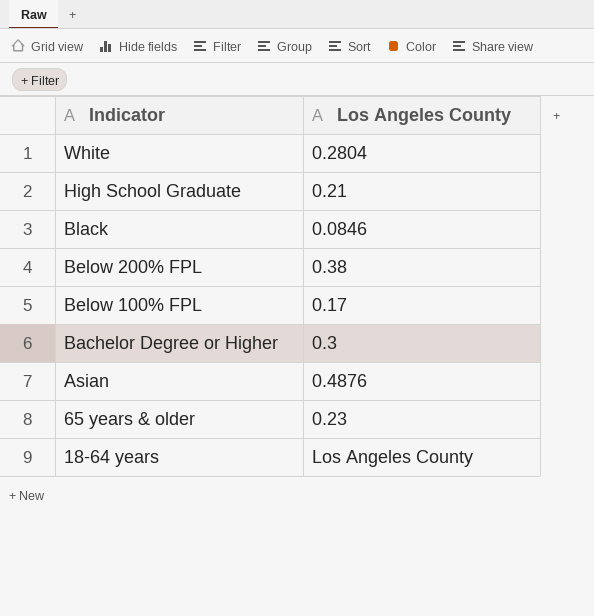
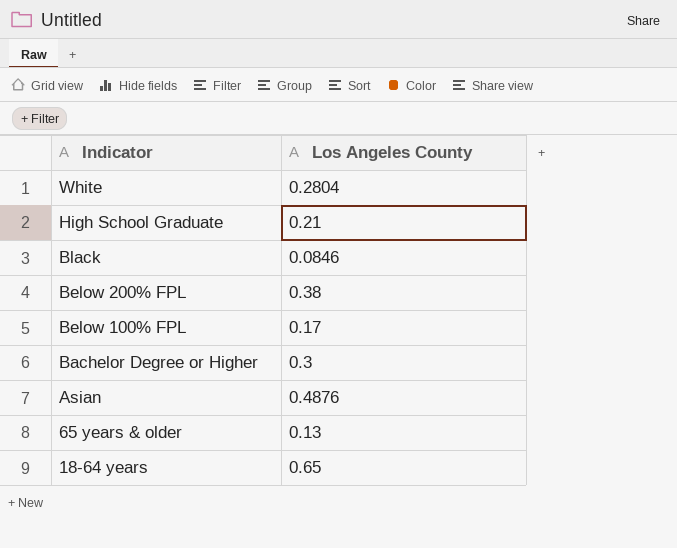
65 years & older | Los Angeles County: 0.23 -> 0.13
18-64 years | Los Angeles County: Los Angeles County -> 0.65

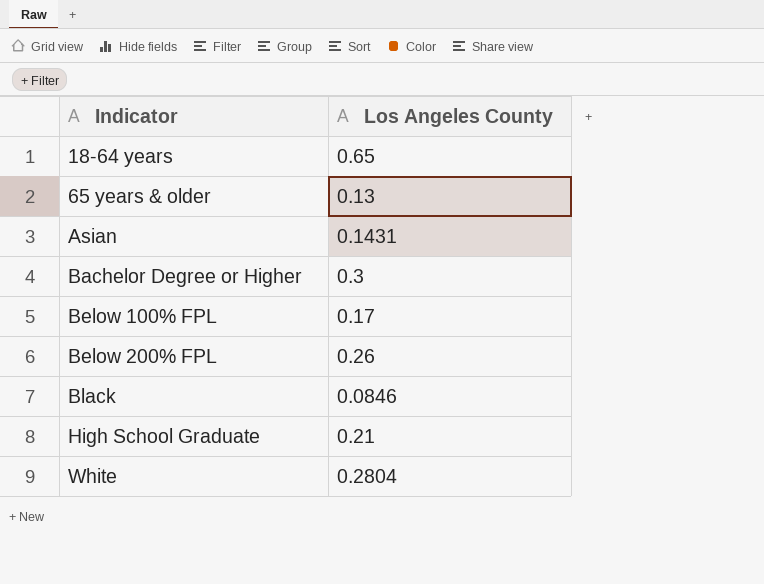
row order: Indicator descending -> Indicator ascending
Asian | Los Angeles County: 0.4876 -> 0.1431
Below 200% FPL | Los Angeles County: 0.38 -> 0.26

